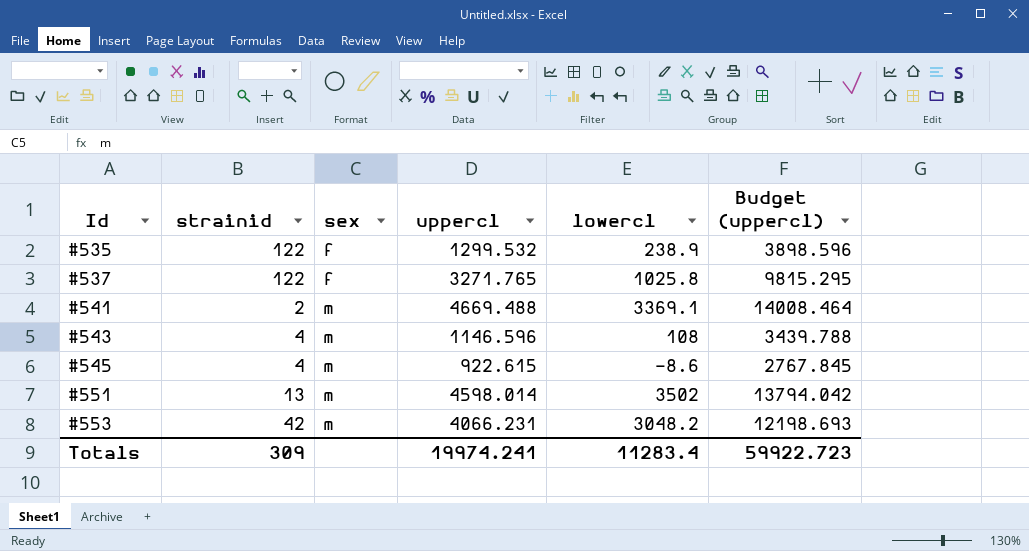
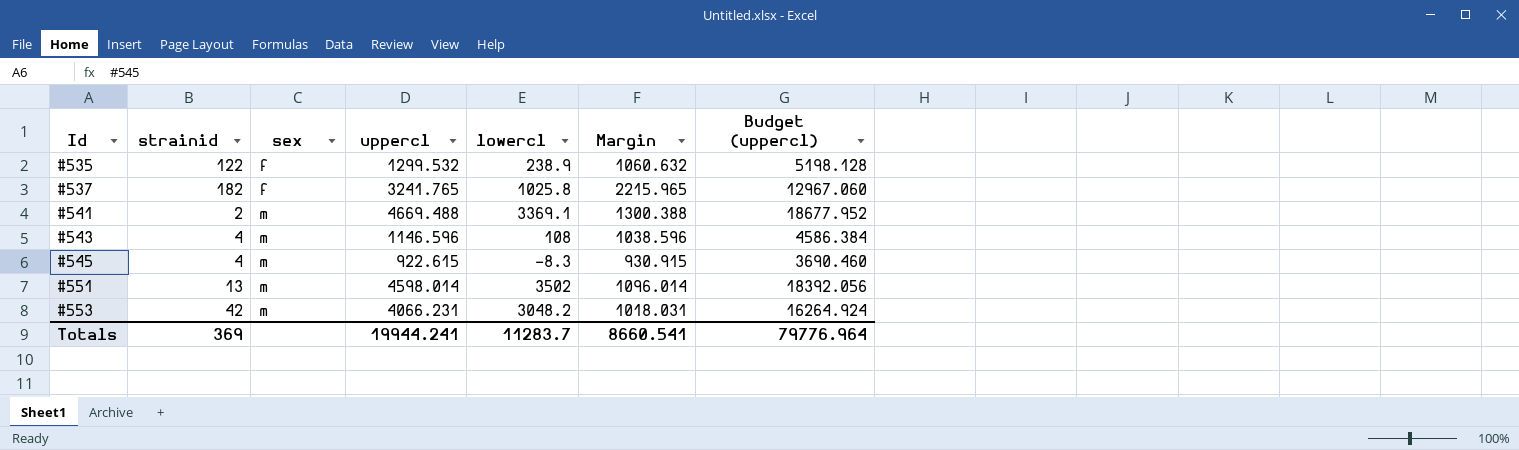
column Margin | formula: none -> [uppercl] - [lowercl]
column Budget (uppercl) | formula: [uppercl] * 3 -> [uppercl] * 4
#537 | strainid: 122 -> 182
#537 | uppercl: 3271.765 -> 3241.765
#545 | lowercl: -8.6 -> -8.3
Totals | strainid: 309 -> 369
Totals | uppercl: 19974.241 -> 19944.241
Totals | lowercl: 11283.4 -> 11283.7
Totals | Budget (uppercl): 59922.723 -> 79776.964

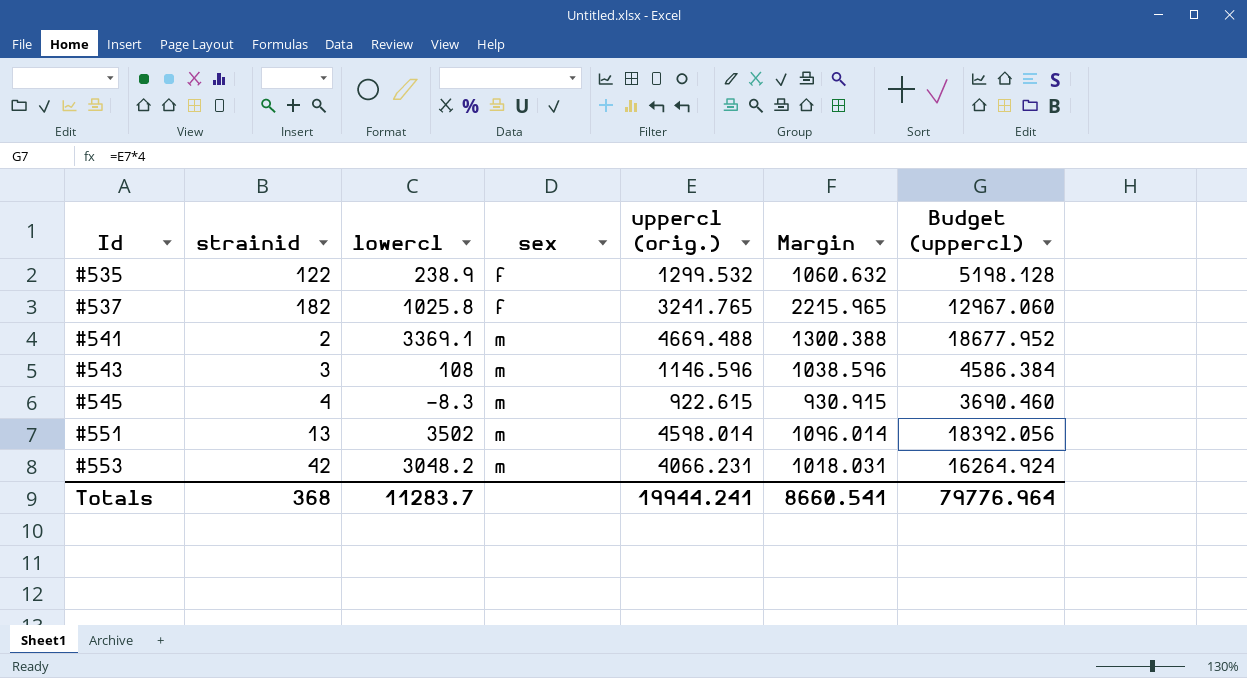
column lowercl | position: 5 -> 3
column name: uppercl -> uppercl (orig.)
#543 | strainid: 4 -> 3
Totals | strainid: 369 -> 368

